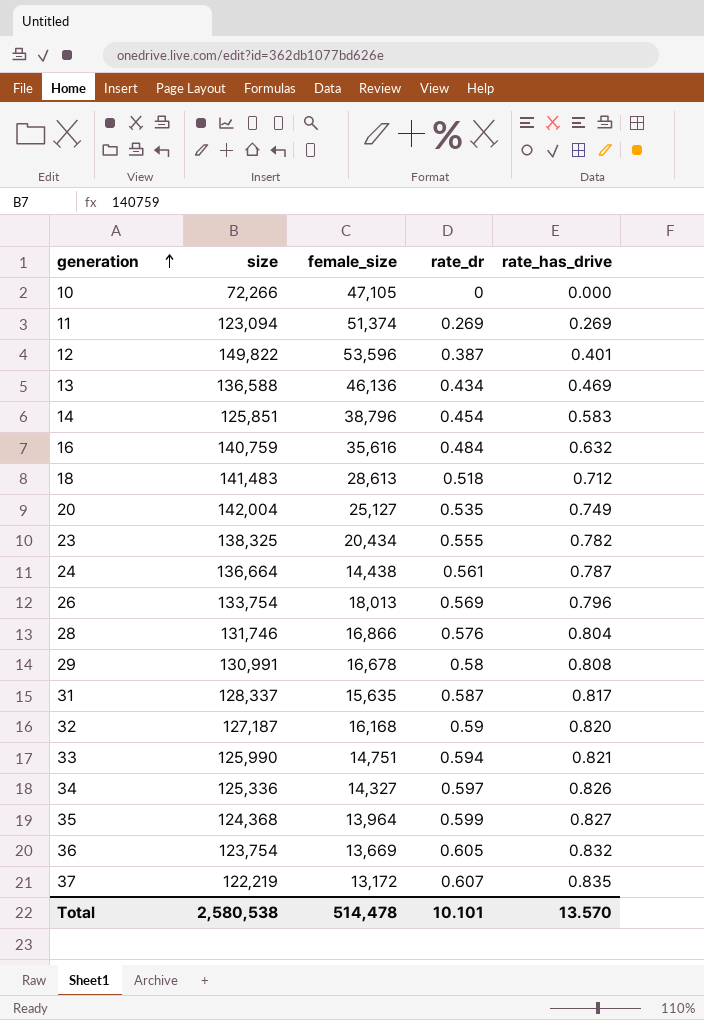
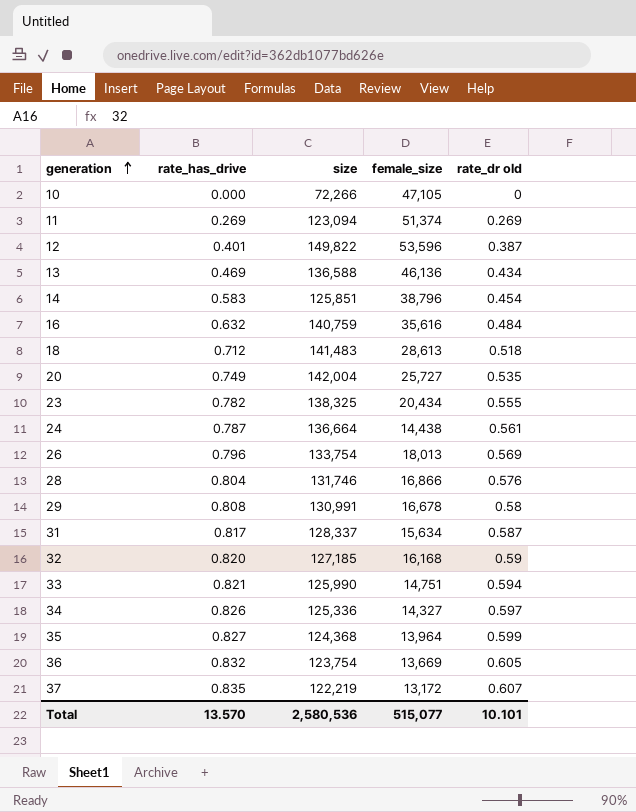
column rate_has_drive | position: 5 -> 2
column name: rate_dr -> rate_dr old
20 | female_size: 25,127 -> 25,727
31 | female_size: 15,635 -> 15,634
32 | size: 127,187 -> 127,185
Total | size: 2,580,538 -> 2,580,536
Total | female_size: 514,478 -> 515,077

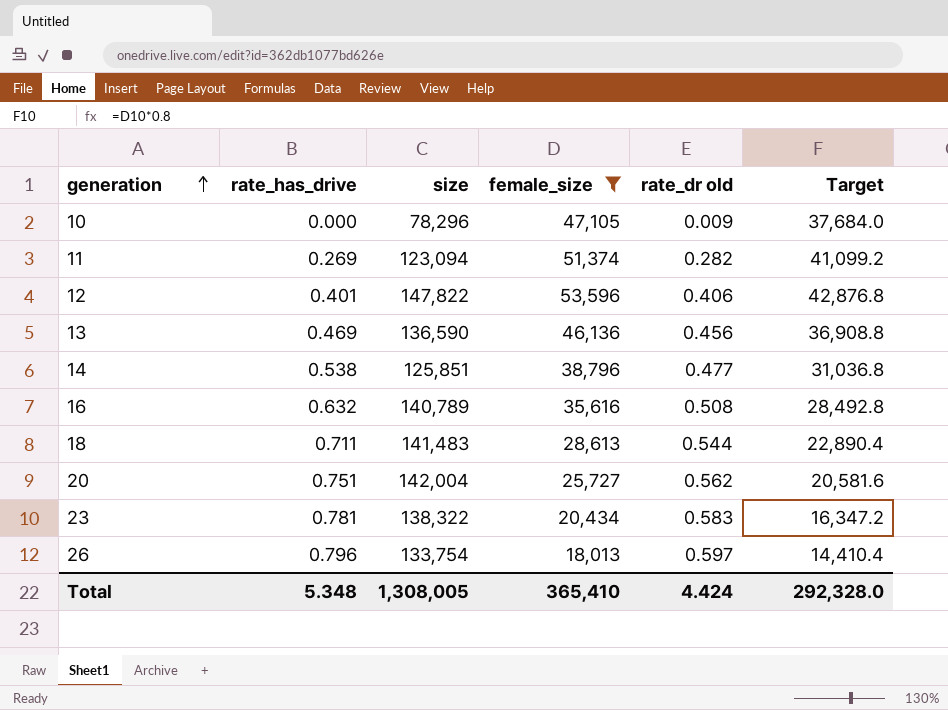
filter: none -> female_size >= 18,013
column Target | formula: none -> [female_size] * 0.8
10 | size: 72,266 -> 78,296
10 | rate_dr old: 0 -> 0.009
11 | rate_dr old: 0.269 -> 0.282
12 | size: 149,822 -> 147,822
12 | rate_dr old: 0.387 -> 0.406
13 | size: 136,588 -> 136,590
13 | rate_dr old: 0.434 -> 0.456
14 | rate_has_drive: 0.583 -> 0.538
14 | rate_dr old: 0.454 -> 0.477
16 | size: 140,759 -> 140,789
16 | rate_dr old: 0.484 -> 0.508
18 | rate_has_drive: 0.712 -> 0.711
18 | rate_dr old: 0.518 -> 0.544
20 | rate_has_drive: 0.749 -> 0.751
20 | rate_dr old: 0.535 -> 0.562
23 | rate_has_drive: 0.782 -> 0.781
23 | size: 138,325 -> 138,322
23 | rate_dr old: 0.555 -> 0.583
26 | rate_dr old: 0.569 -> 0.597
Total | rate_has_drive: 13.570 -> 5.348
Total | size: 2,580,536 -> 1,308,005
Total | female_size: 515,077 -> 365,410
Total | rate_dr old: 10.101 -> 4.424

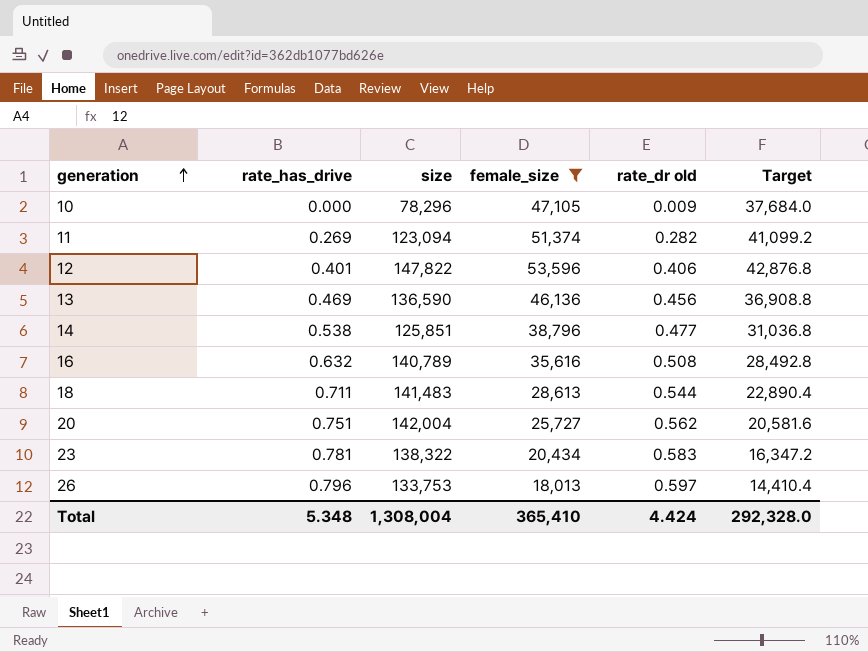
26 | size: 133,754 -> 133,753
Total | size: 1,308,005 -> 1,308,004

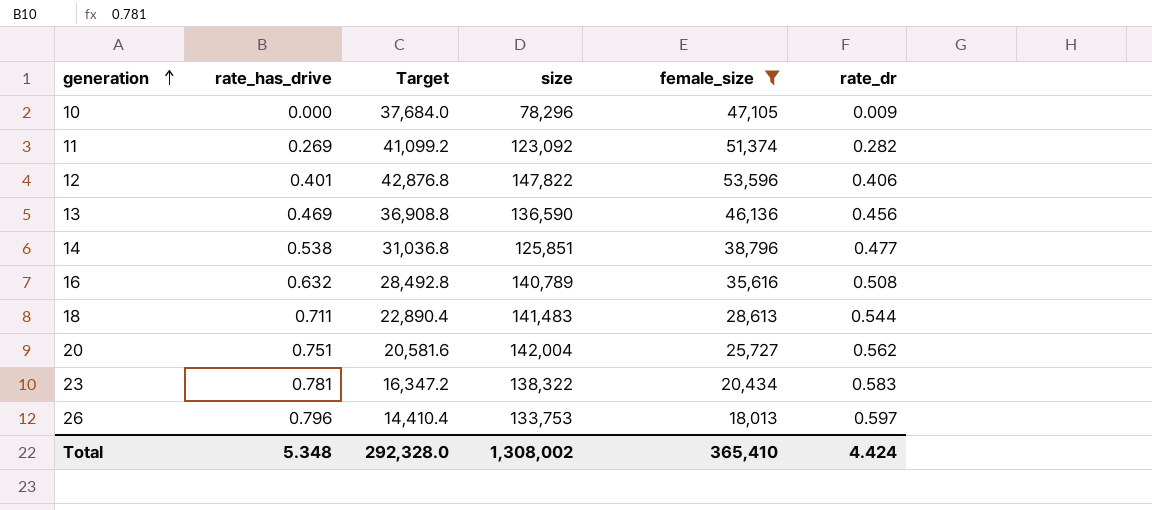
column Target | position: 6 -> 3
column name: rate_dr old -> rate_dr
11 | size: 123,094 -> 123,092
Total | size: 1,308,004 -> 1,308,002

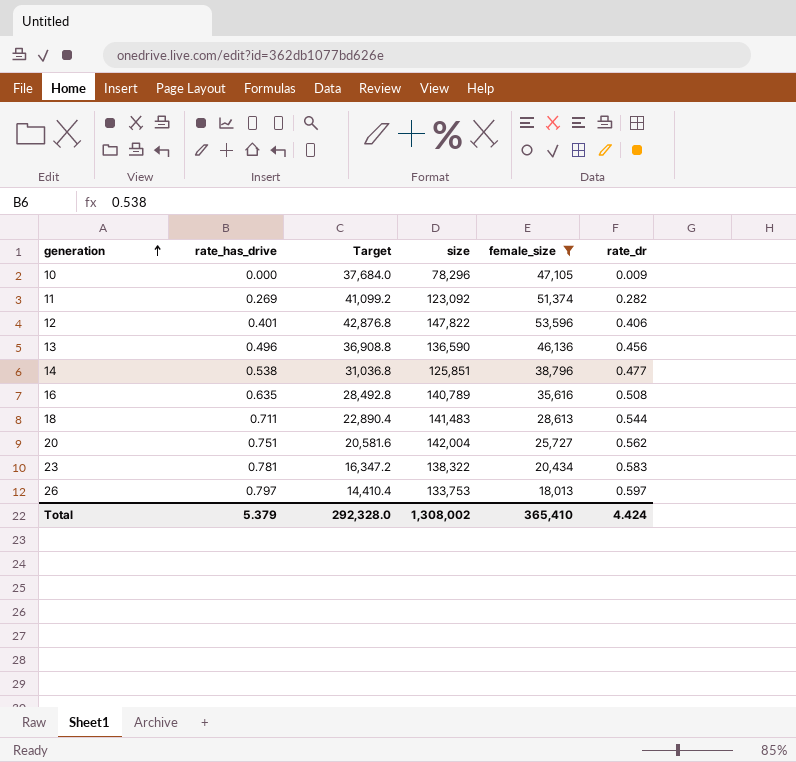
13 | rate_has_drive: 0.469 -> 0.496
16 | rate_has_drive: 0.632 -> 0.635
26 | rate_has_drive: 0.796 -> 0.797
Total | rate_has_drive: 5.348 -> 5.379

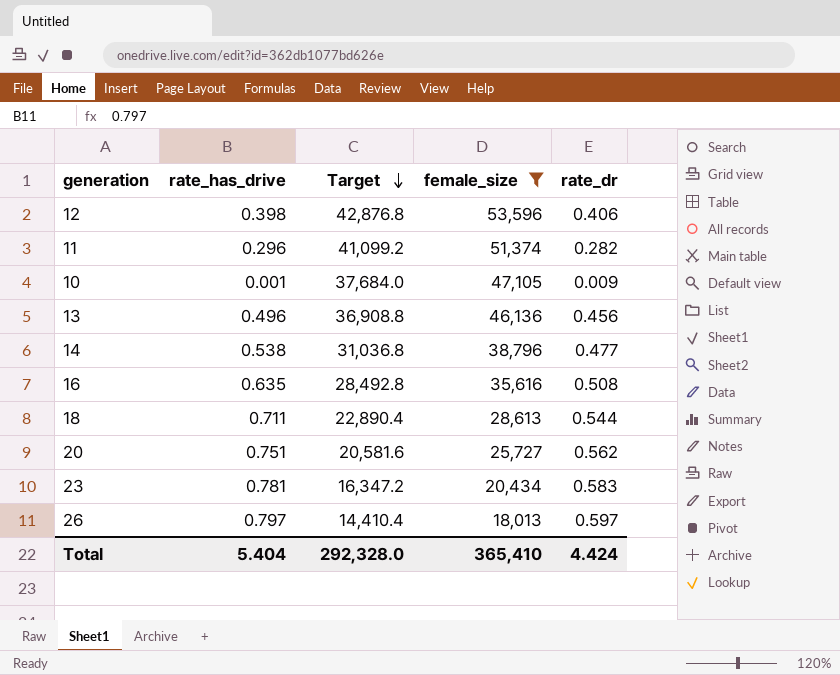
row order: generation ascending -> Target descending
column size | position: 4 -> none
12 | rate_has_drive: 0.401 -> 0.398
11 | rate_has_drive: 0.269 -> 0.296
10 | rate_has_drive: 0.000 -> 0.001
Total | rate_has_drive: 5.379 -> 5.404

